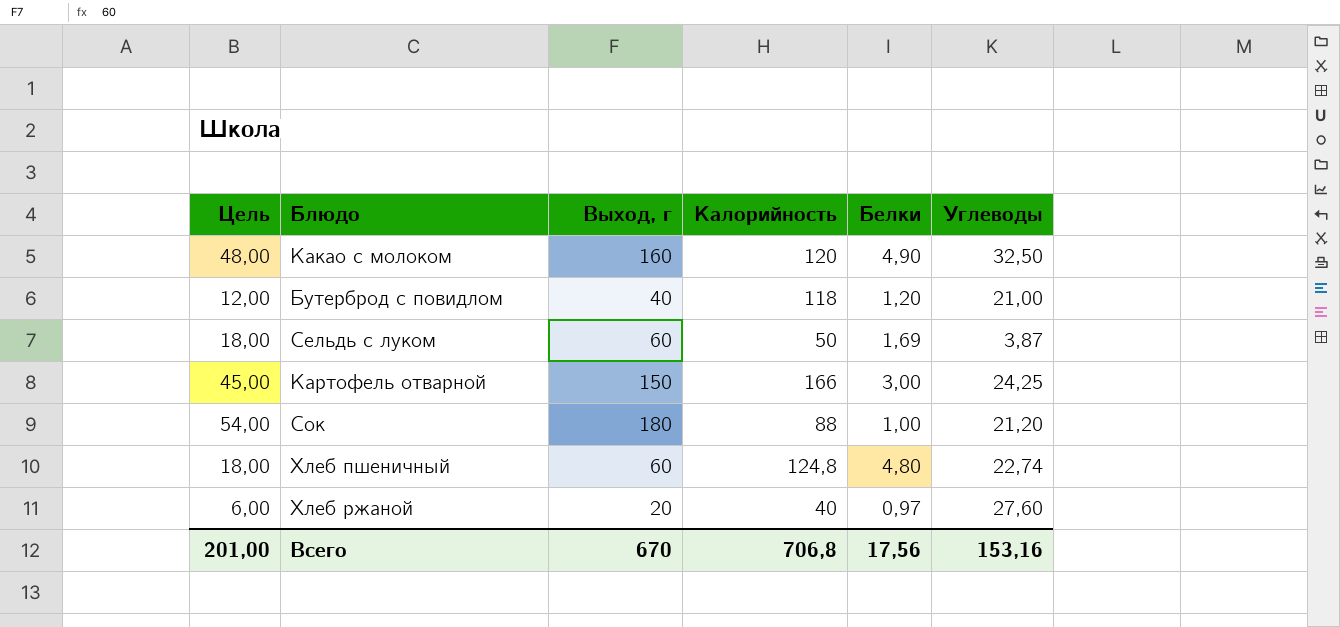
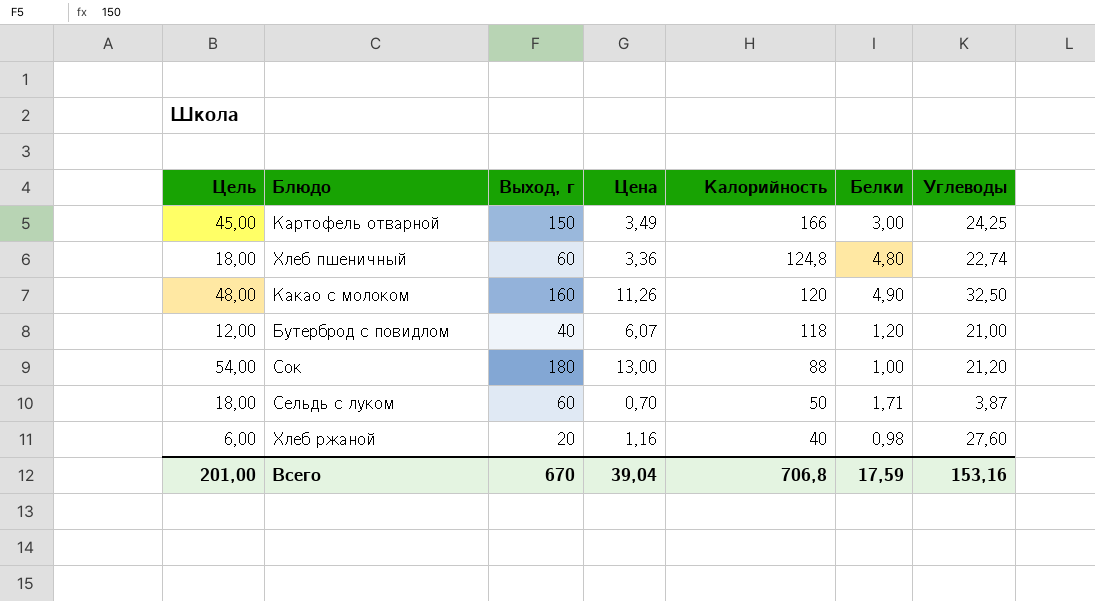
row order: none -> Калорийность descending
column Цена | position: none -> 4
Сельдь с луком | Белки: 1,69 -> 1,71
Хлеб ржаной | Белки: 0,97 -> 0,98
Всего | Белки: 17,56 -> 17,59

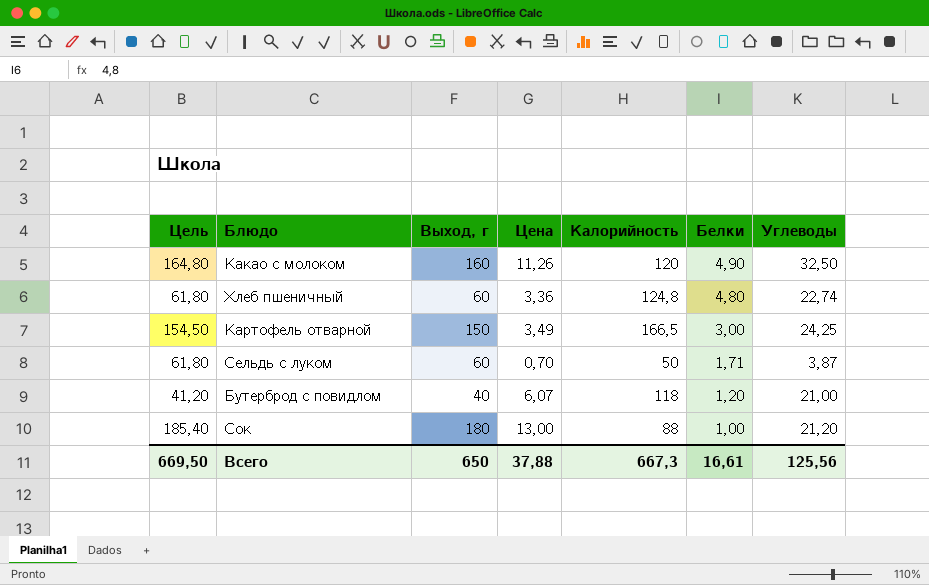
row order: Калорийность descending -> Белки descending
column Цель | formula: [Выход, г] * 0,3 -> [Выход, г] * 1,03
row Хлеб ржаной: 6,00 | 20 | 1,16 | 40 | 0,98 | 27,60 -> none
Картофель отварной | Калорийность: 166 -> 166,5
Всего | Цель: 201,00 -> 669,50
Всего | Выход, г: 670 -> 650
Всего | Цена: 39,04 -> 37,88
Всего | Калорийность: 706,8 -> 667,3
Всего | Белки: 17,59 -> 16,61
Всего | Углеводы: 153,16 -> 125,56

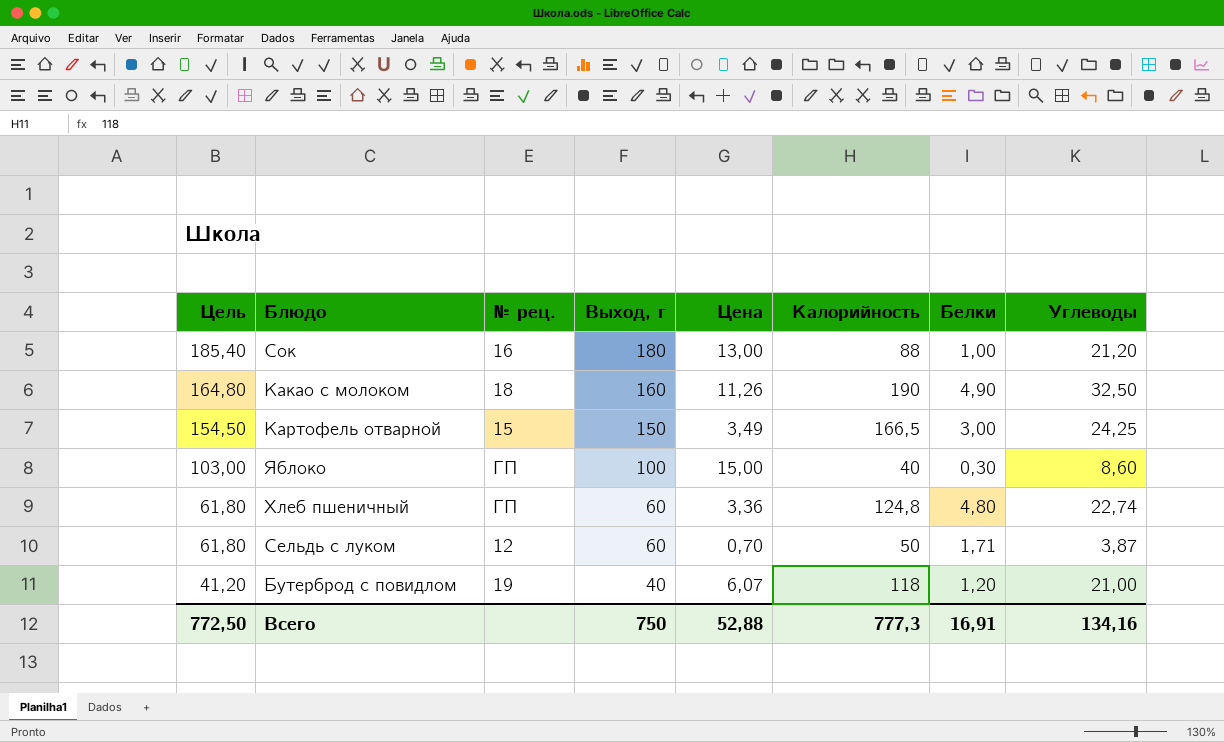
row order: Белки descending -> Цель descending
column № рец. | position: none -> 3
Какао с молоком | Калорийность: 120 -> 190
row Яблоко: none -> 103,00 | ГП | 100 | 15,00 | 40 | 0,30 | 8,60
Всего | Цель: 669,50 -> 772,50
Всего | Выход, г: 650 -> 750
Всего | Цена: 37,88 -> 52,88
Всего | Калорийность: 667,3 -> 777,3
Всего | Белки: 16,61 -> 16,91
Всего | Углеводы: 125,56 -> 134,16

